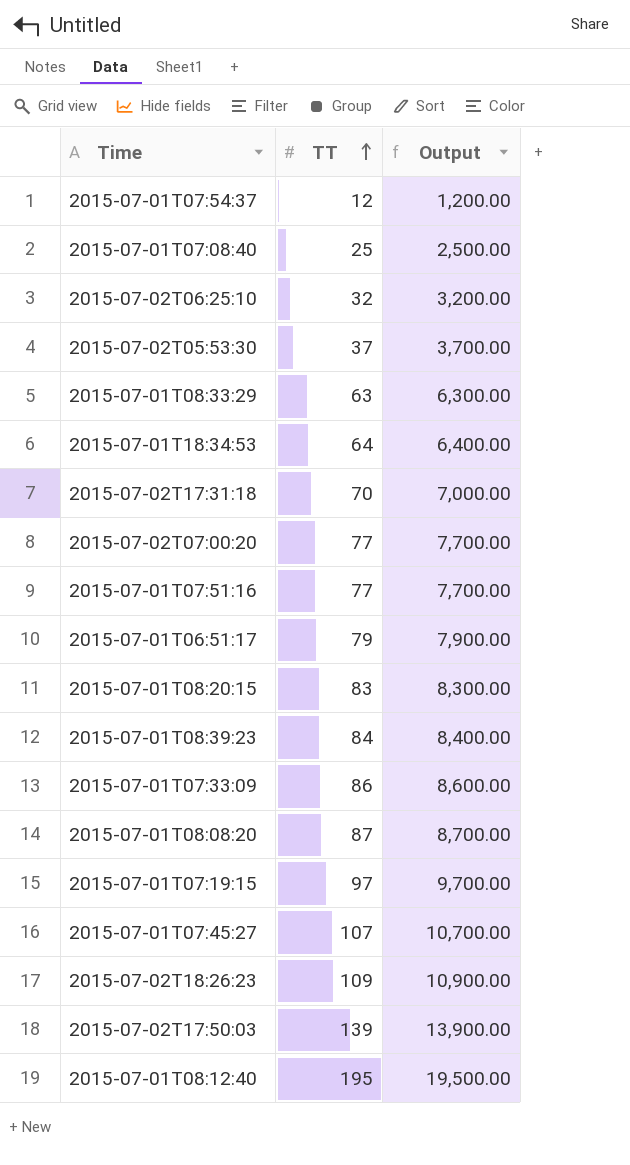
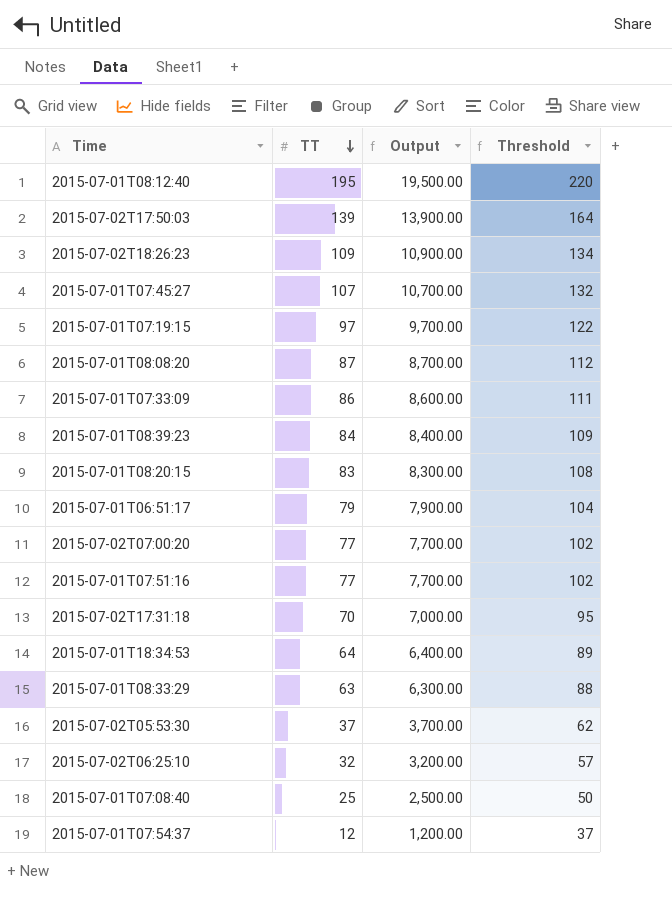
row order: TT ascending -> TT descending
column Threshold | formula: none -> [TT] + 25

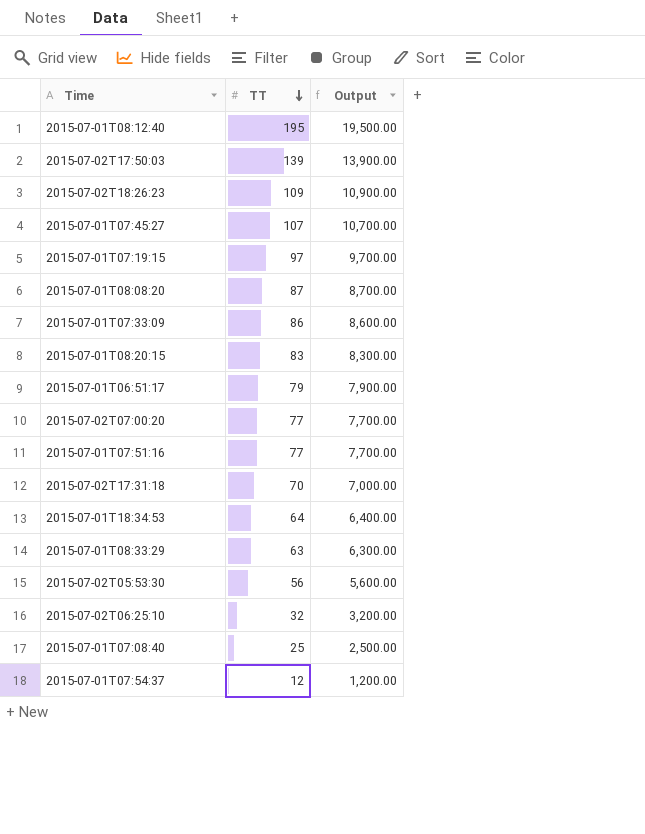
column Threshold | formula: [TT] + 25 -> none
row 2015-07-01T08:39:23: 84 | 8,400.00 | 109 -> none
2015-07-02T05:53:30 | TT: 37 -> 56
2015-07-02T05:53:30 | Output: 3,700.00 -> 5,600.00

